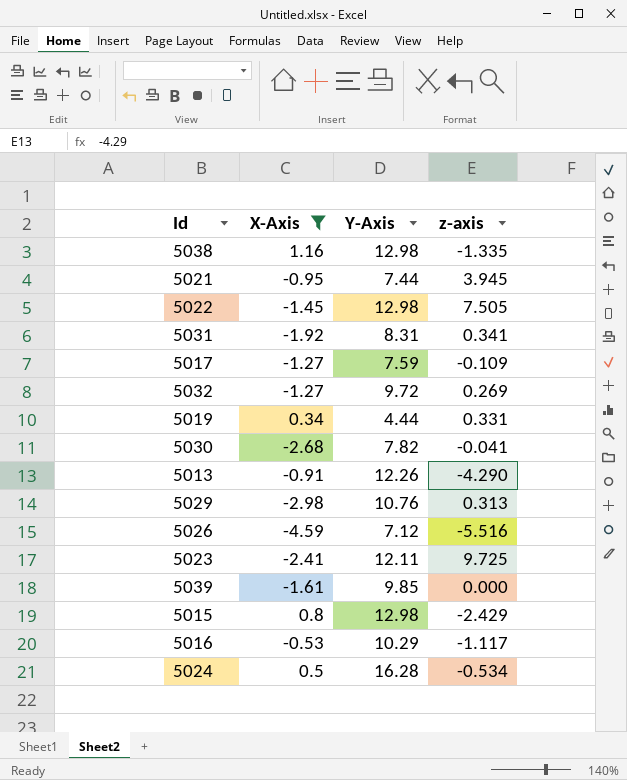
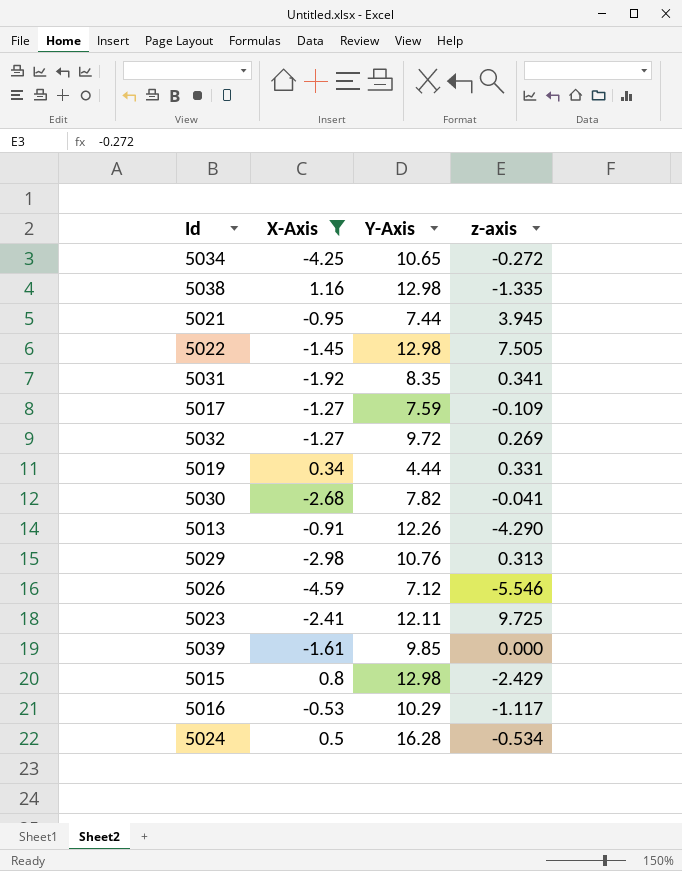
row 5034: none -> -4.25 | 10.65 | -0.272
5031 | Y-Axis: 8.31 -> 8.35
5026 | z-axis: -5.516 -> -5.546

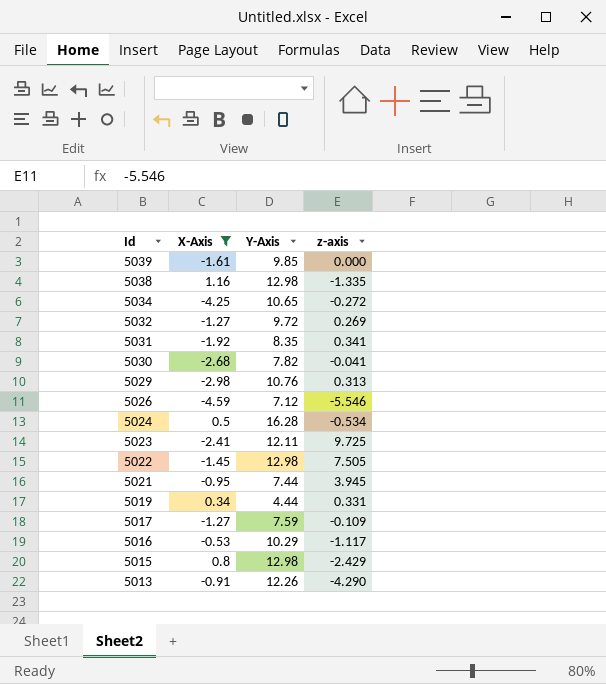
row order: none -> Id descending

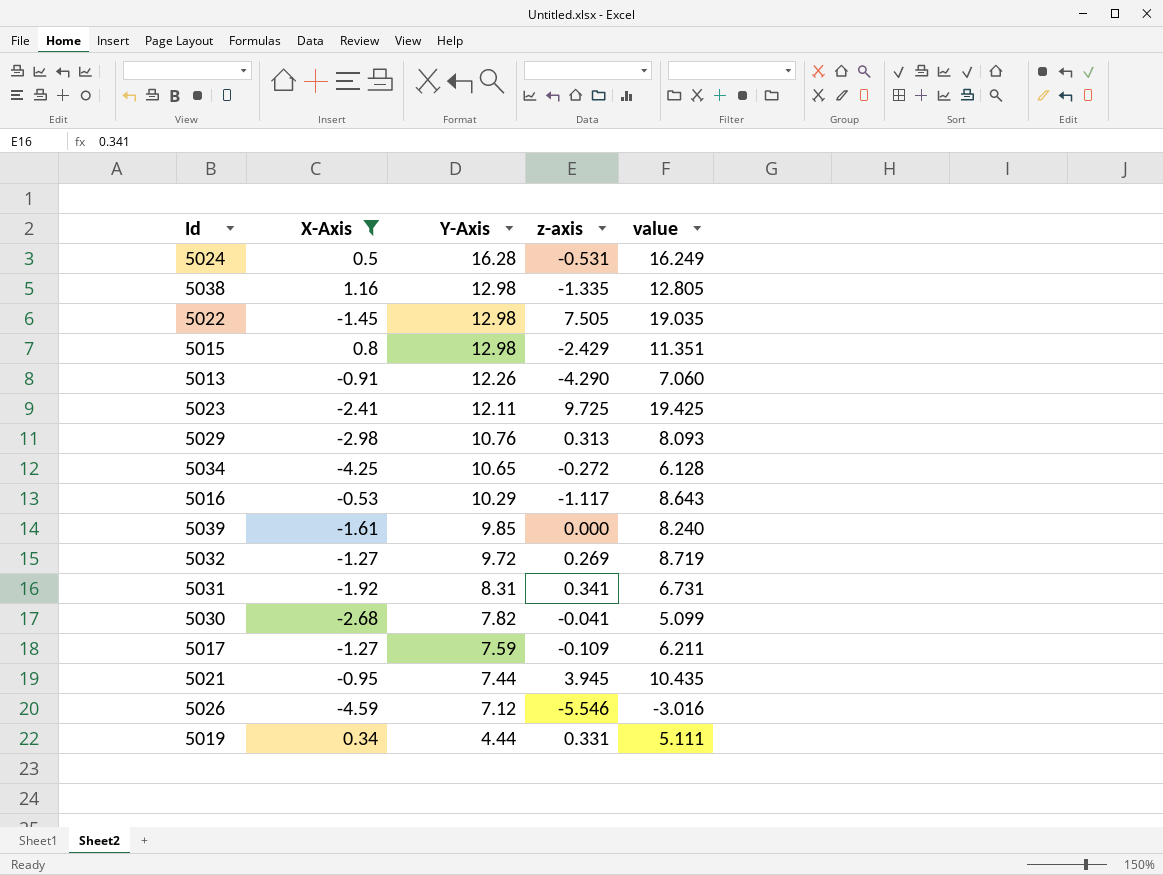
row order: Id descending -> Y-Axis descending
column value | formula: none -> [X-Axis] + [Y-Axis] + [z-axis]
5024 | z-axis: -0.534 -> -0.531
5031 | Y-Axis: 8.35 -> 8.31

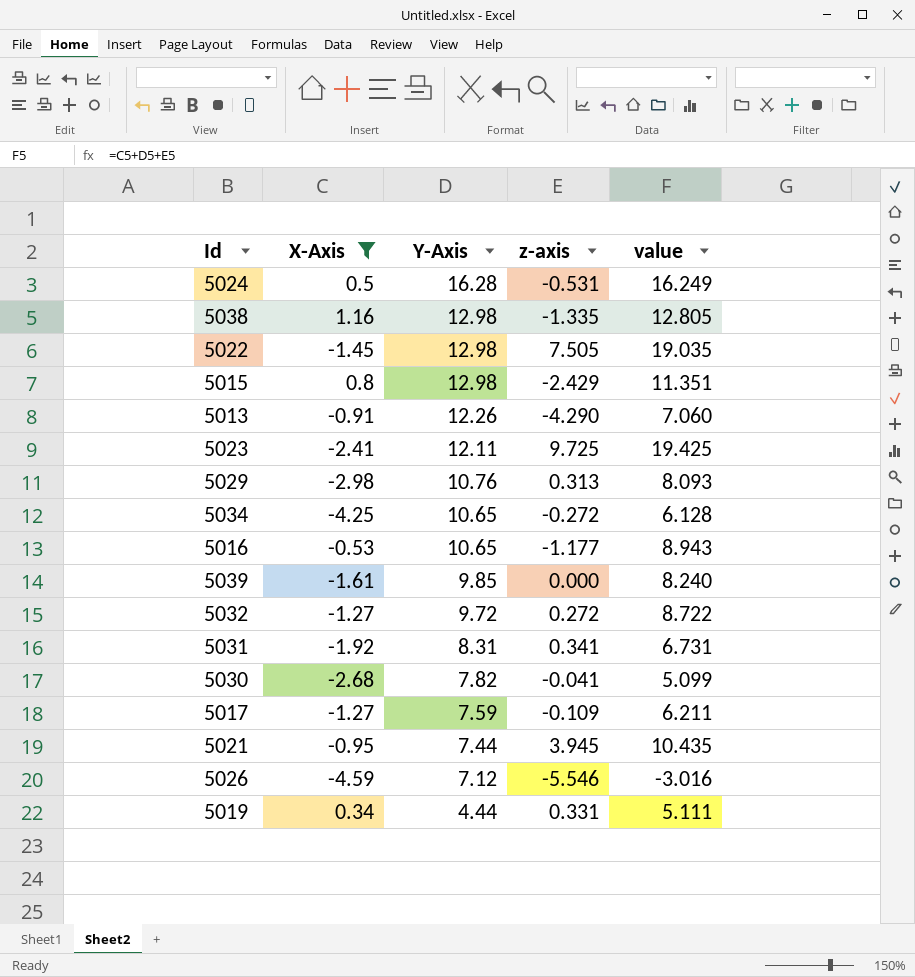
5016 | Y-Axis: 10.29 -> 10.65
5016 | z-axis: -1.117 -> -1.177
5016 | value: 8.643 -> 8.943
5032 | z-axis: 0.269 -> 0.272
5032 | value: 8.719 -> 8.722

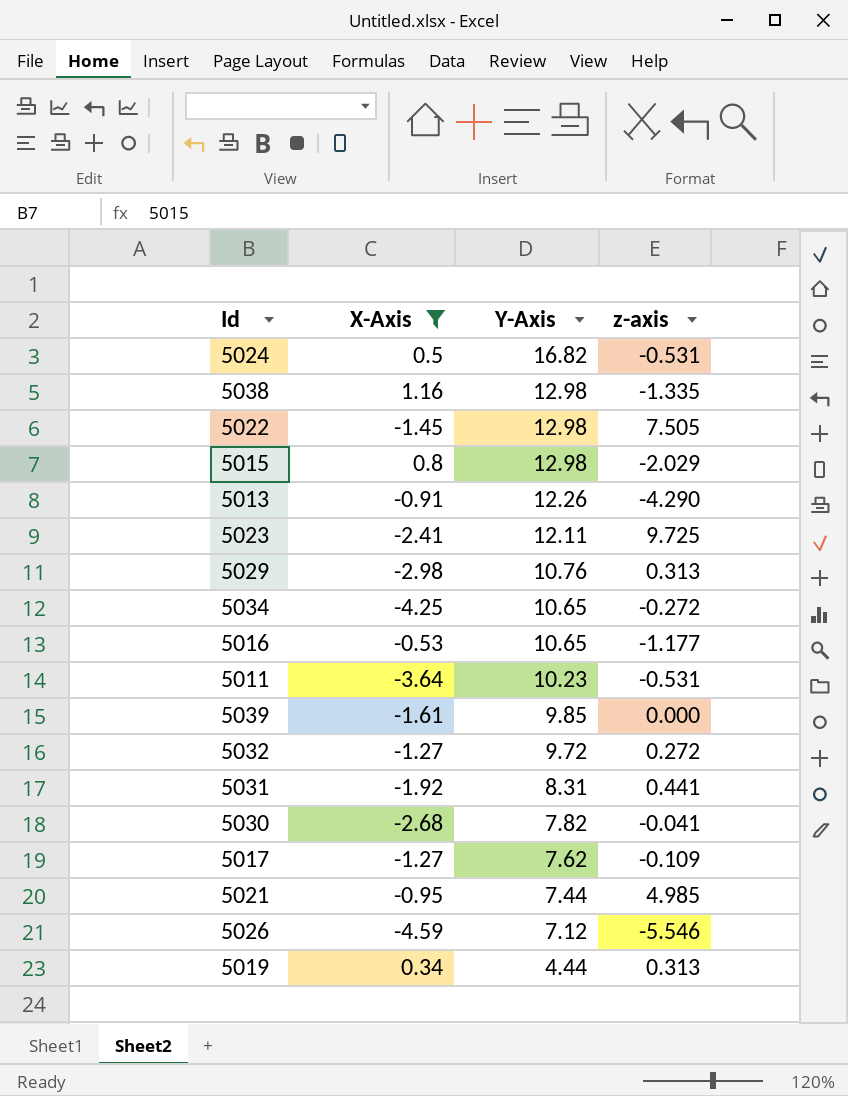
column value | formula: [X-Axis] + [Y-Axis] + [z-axis] -> none
5024 | Y-Axis: 16.28 -> 16.82
5015 | z-axis: -2.429 -> -2.029
row 5011: none -> -3.64 | 10.23 | -0.531
5031 | z-axis: 0.341 -> 0.441
5017 | Y-Axis: 7.59 -> 7.62
5021 | z-axis: 3.945 -> 4.985
5019 | z-axis: 0.331 -> 0.313

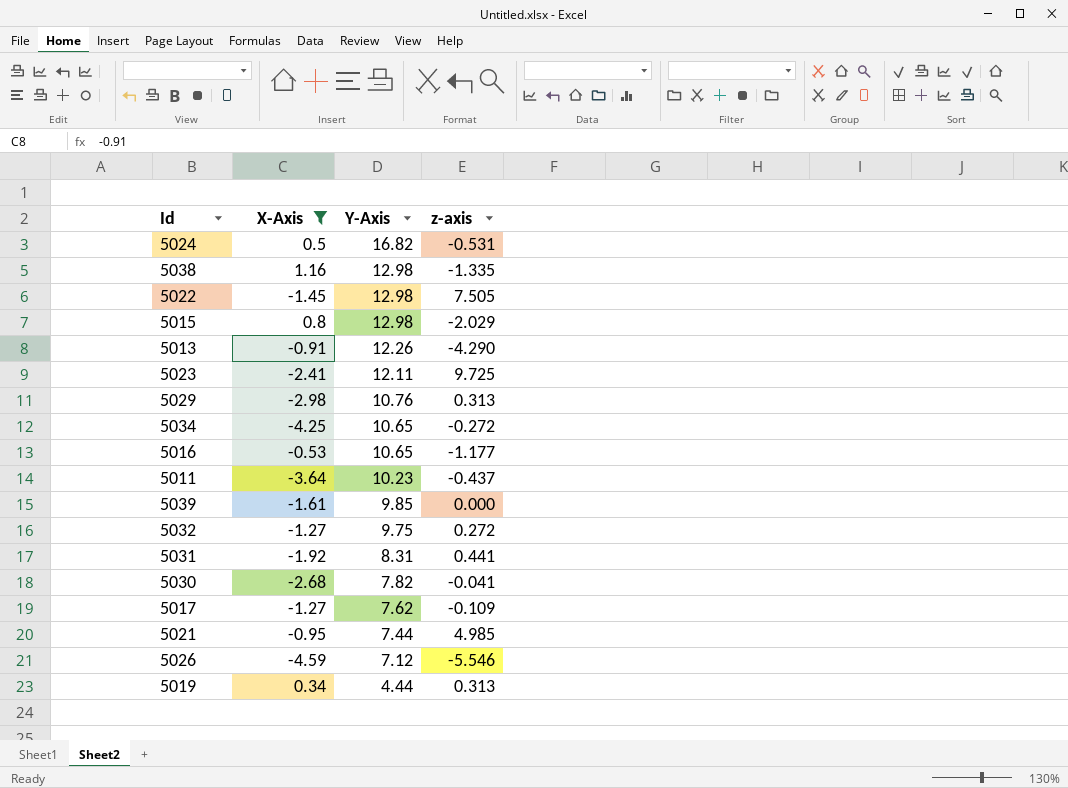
5011 | z-axis: -0.531 -> -0.437
5032 | Y-Axis: 9.72 -> 9.75

